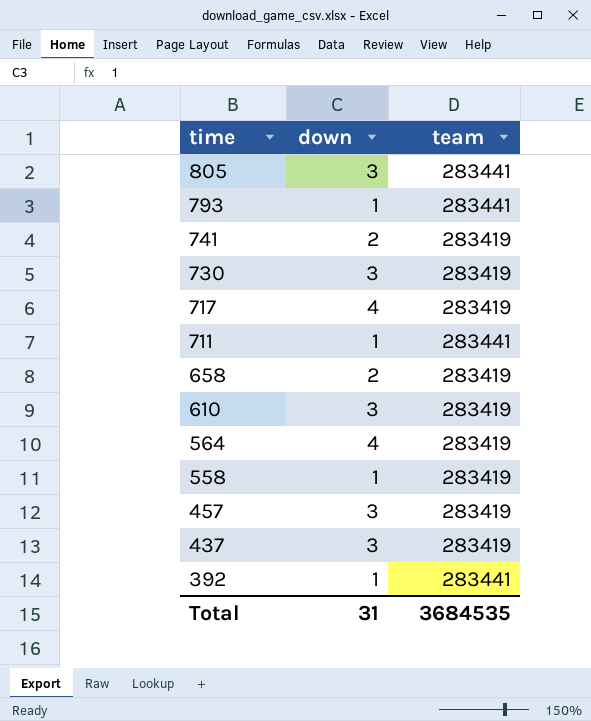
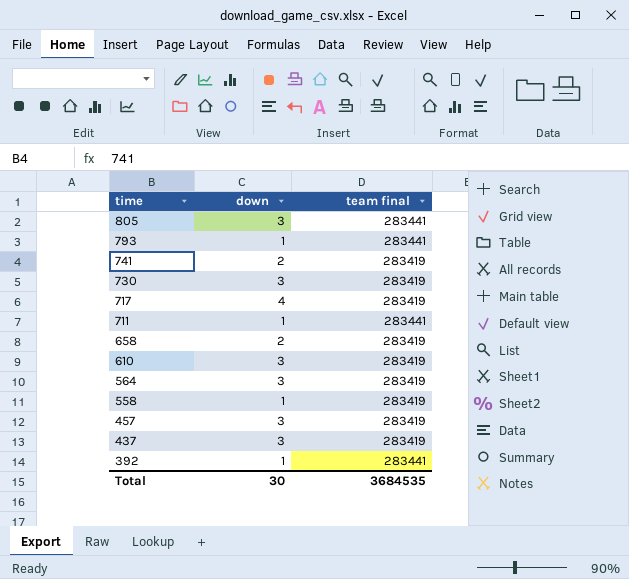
column name: team -> team final
564 | down: 4 -> 3
Total | down: 31 -> 30

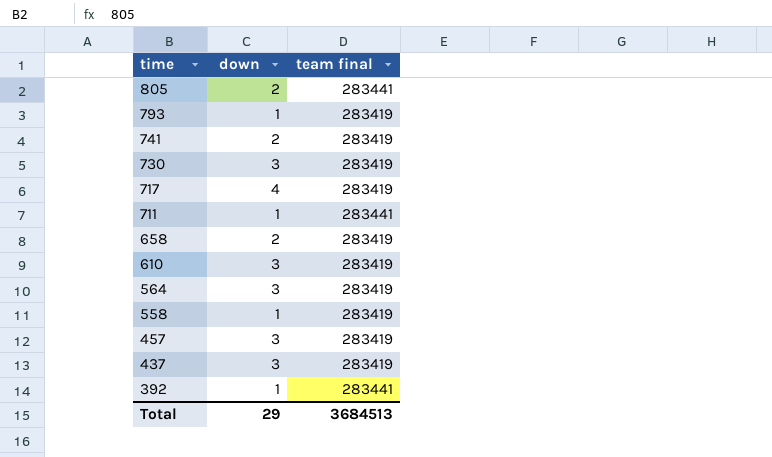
805 | down: 3 -> 2
793 | team final: 283441 -> 283419
Total | down: 30 -> 29
Total | team final: 3684535 -> 3684513

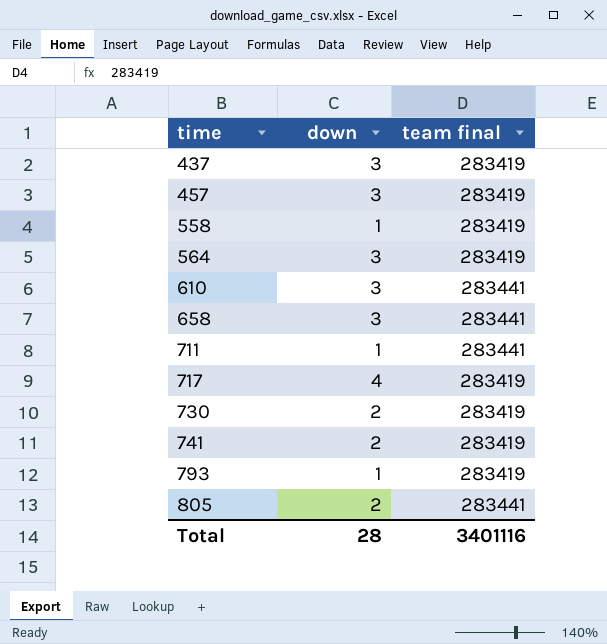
row order: time descending -> time ascending
row 392: 1 | 283441 -> none
610 | team final: 283419 -> 283441
658 | down: 2 -> 3
658 | team final: 283419 -> 283441
730 | down: 3 -> 2
Total | down: 29 -> 28
Total | team final: 3684513 -> 3401116

